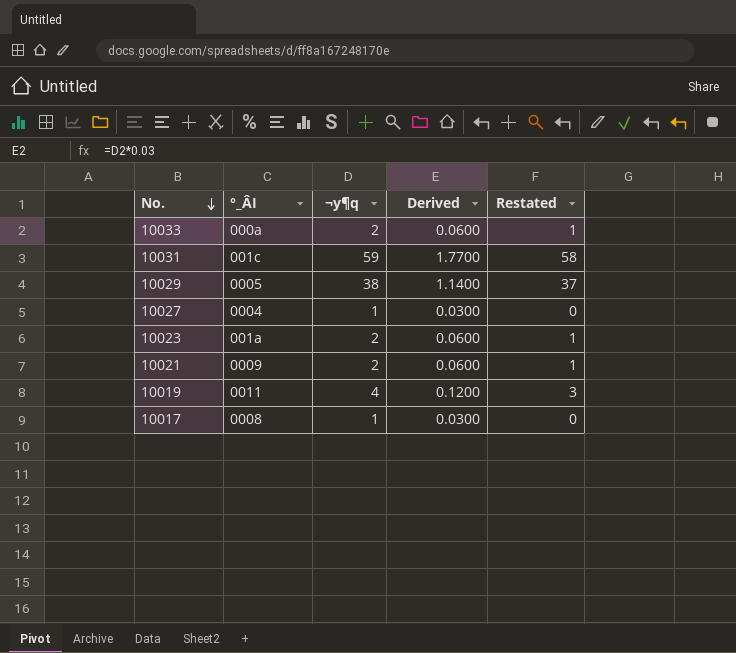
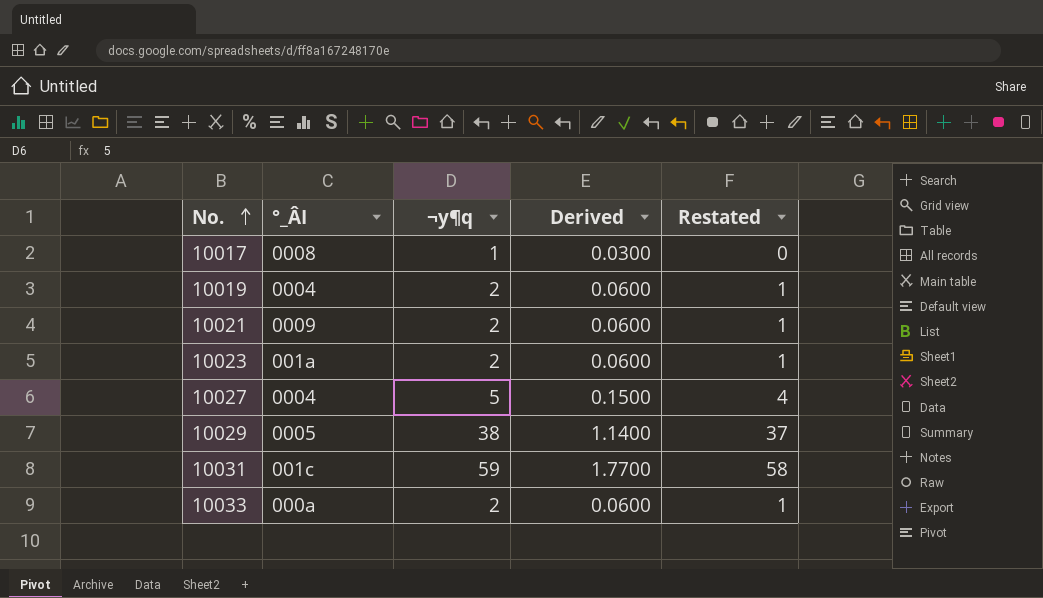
row order: No. descending -> No. ascending
10019 | °_ÂI: 0011 -> 0004
10019 | ¬y¶q: 4 -> 2
10019 | Derived: 0.1200 -> 0.0600
10019 | Restated: 3 -> 1
10027 | ¬y¶q: 1 -> 5
10027 | Derived: 0.0300 -> 0.1500
10027 | Restated: 0 -> 4

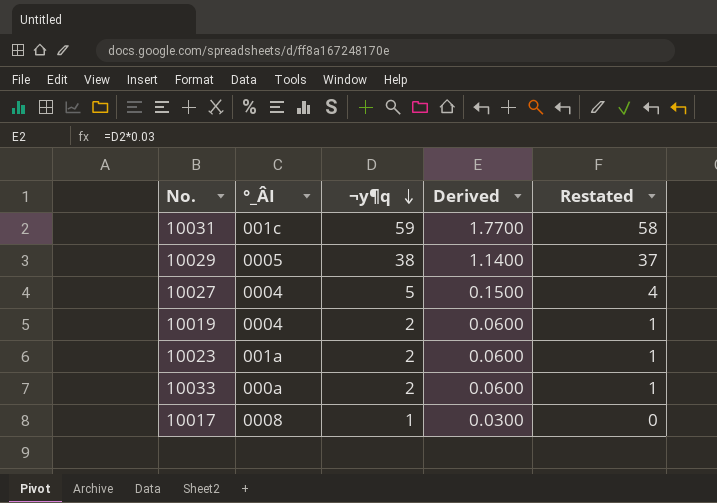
row order: No. ascending -> ¬y¶q descending
row 10021: 0009 | 2 | 0.0600 | 1 -> none

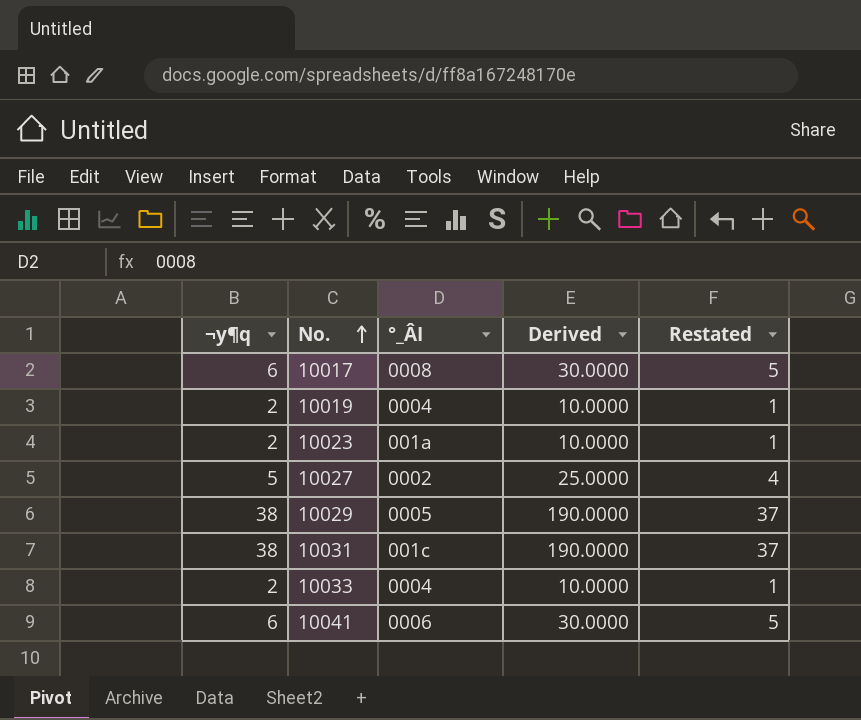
row order: ¬y¶q descending -> No. ascending
column ¬y¶q | position: 3 -> 1
column Derived | formula: [¬y¶q] * 0.03 -> [¬y¶q] * 5
10017 | ¬y¶q: 1 -> 6
10017 | Restated: 0 -> 5
10027 | °_ÂI: 0004 -> 0002
10031 | ¬y¶q: 59 -> 38
10031 | Restated: 58 -> 37
10033 | °_ÂI: 000a -> 0004
row 10041: none -> 6 | 0006 | 30.0000 | 5

